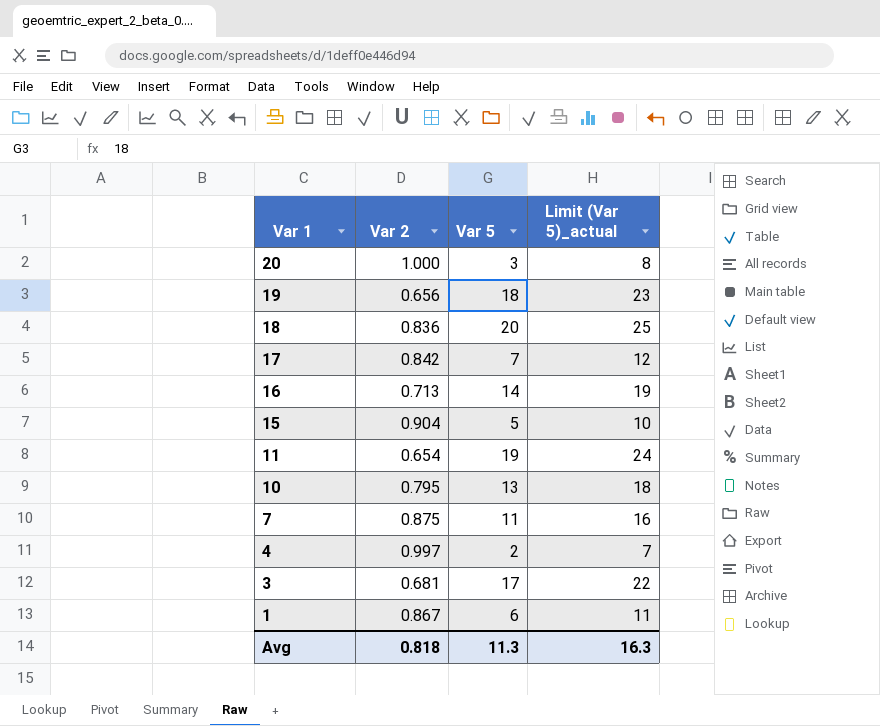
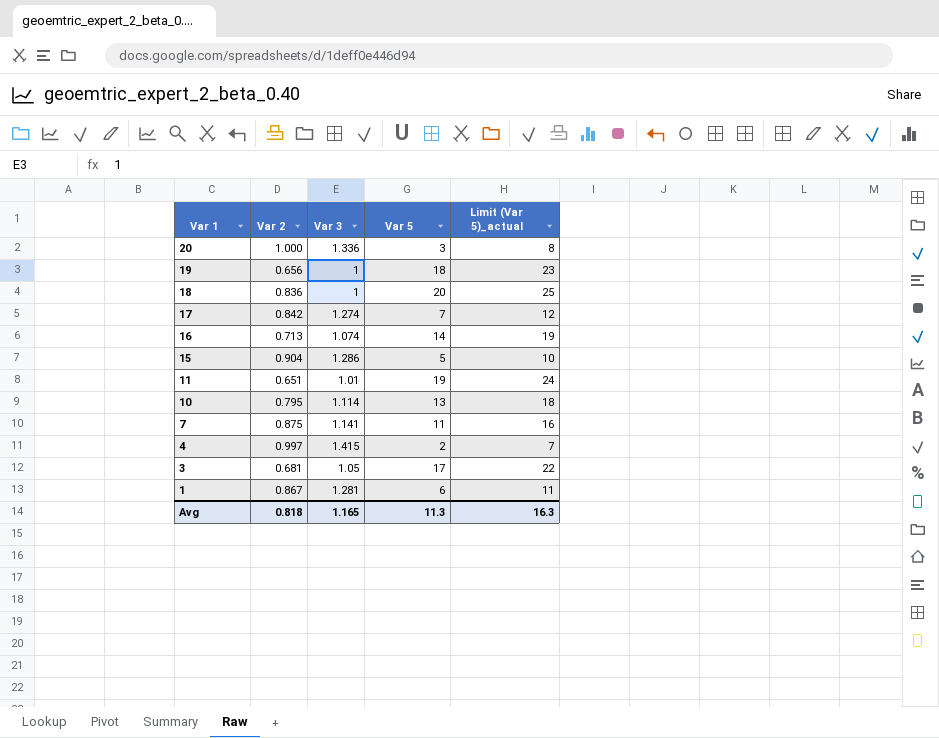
column Var 3 | position: none -> 3
11 | Var 2: 0.654 -> 0.651

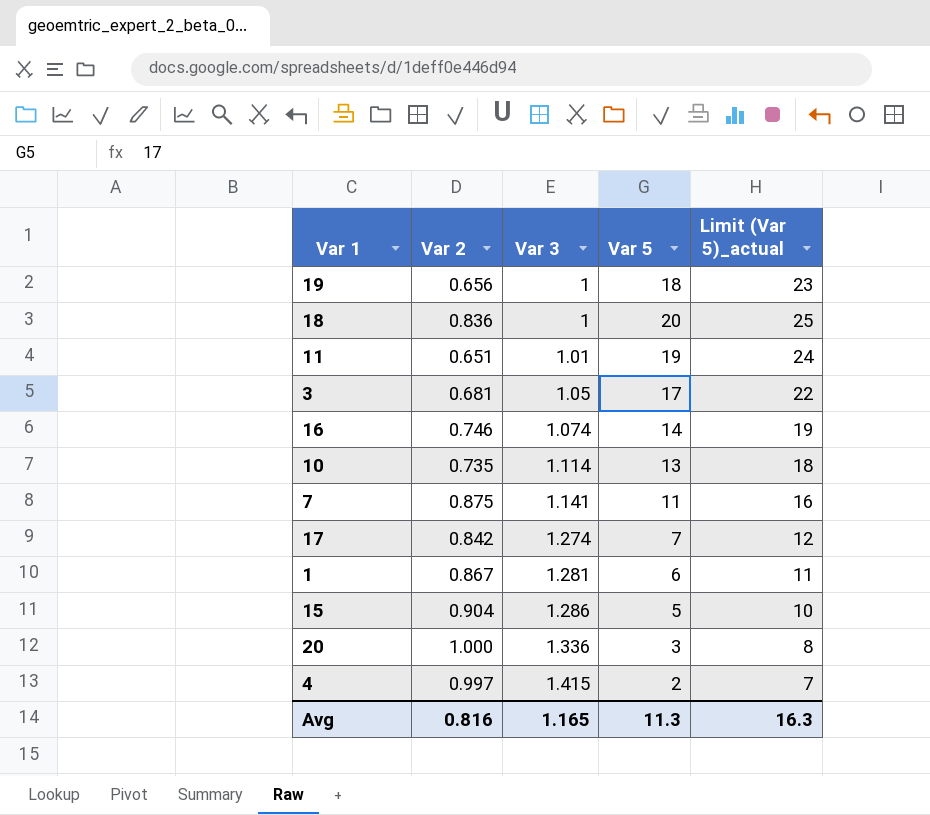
row order: Var 1 descending -> Var 3 ascending
16 | Var 2: 0.713 -> 0.746
10 | Var 2: 0.795 -> 0.735
Avg | Var 2: 0.818 -> 0.816

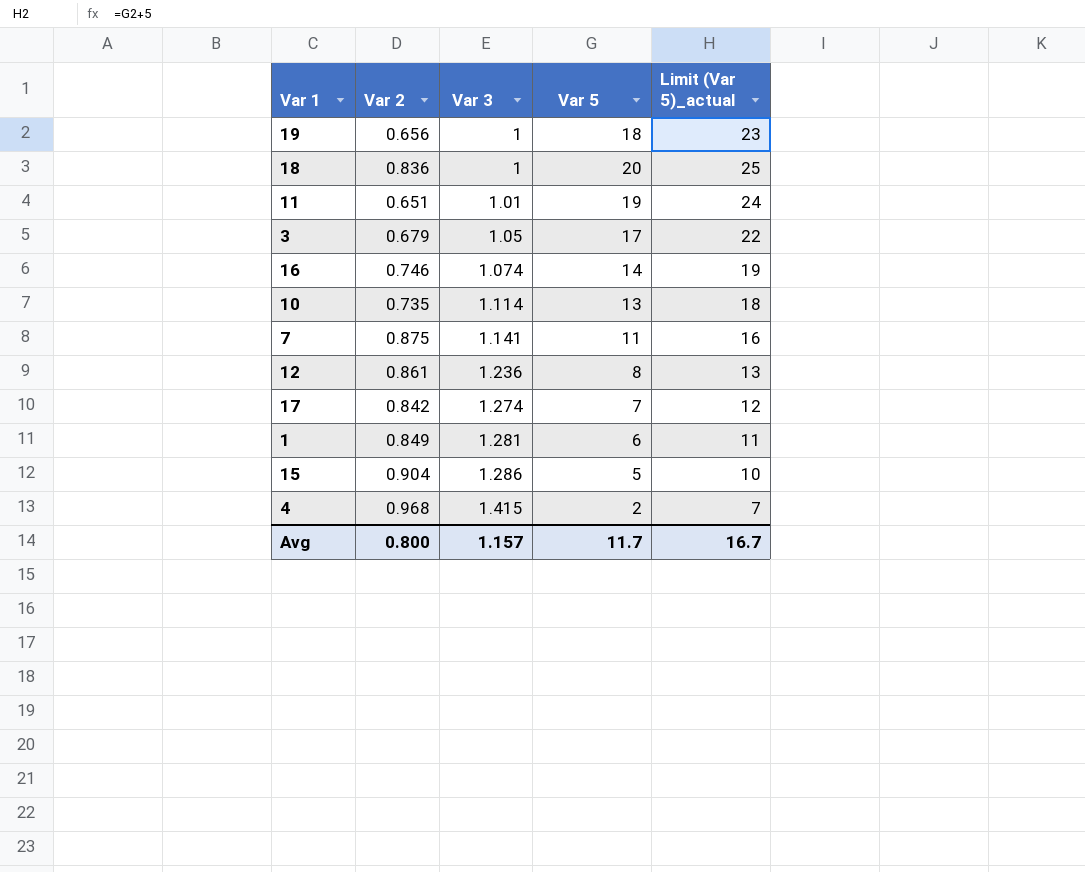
row 20: 1.000 | 1.336 | 3 | 8 -> none
3 | Var 2: 0.681 -> 0.679
row 12: none -> 0.861 | 1.236 | 8 | 13
1 | Var 2: 0.867 -> 0.849
4 | Var 2: 0.997 -> 0.968
Avg | Var 2: 0.816 -> 0.800
Avg | Var 3: 1.165 -> 1.157
Avg | Var 5: 11.3 -> 11.7
Avg | Limit (Var 5)_actual: 16.3 -> 16.7

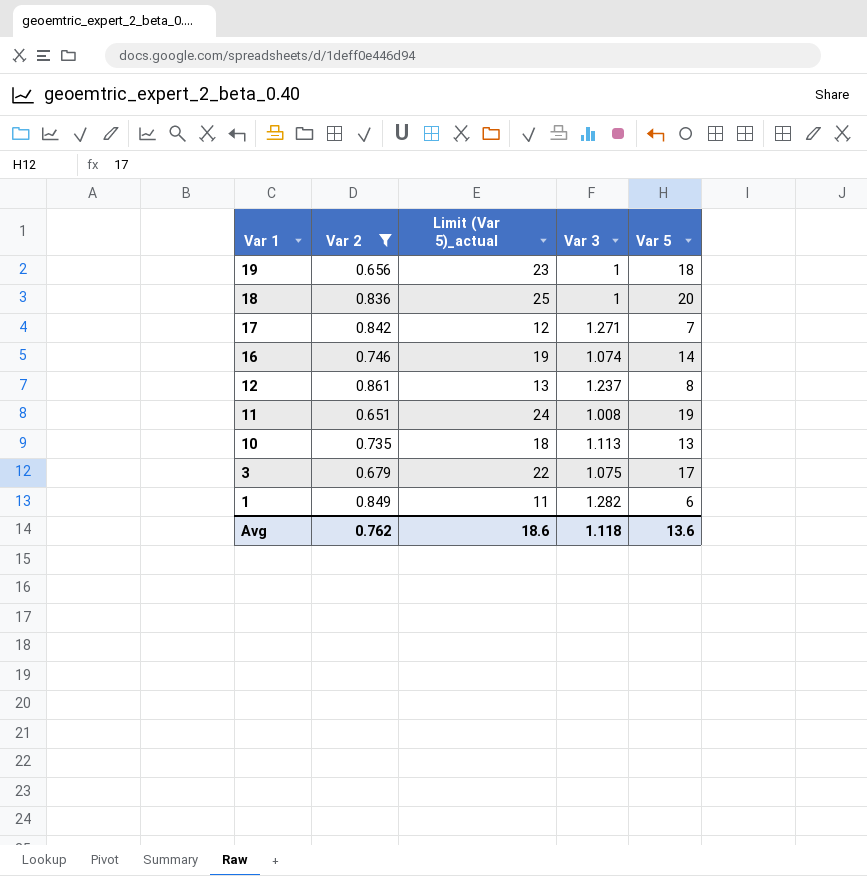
filter: none -> Var 2 <= 0.861
row order: Var 3 ascending -> Var 1 descending
column Limit (Var 5)_actual | position: 5 -> 3
17 | Var 3: 1.274 -> 1.271
12 | Var 3: 1.236 -> 1.237
11 | Var 3: 1.01 -> 1.008
10 | Var 3: 1.114 -> 1.113
3 | Var 3: 1.05 -> 1.075
1 | Var 3: 1.281 -> 1.282
Avg | Var 2: 0.800 -> 0.762
Avg | Limit (Var 5)_actual: 16.7 -> 18.6
Avg | Var 3: 1.157 -> 1.118
Avg | Var 5: 11.7 -> 13.6

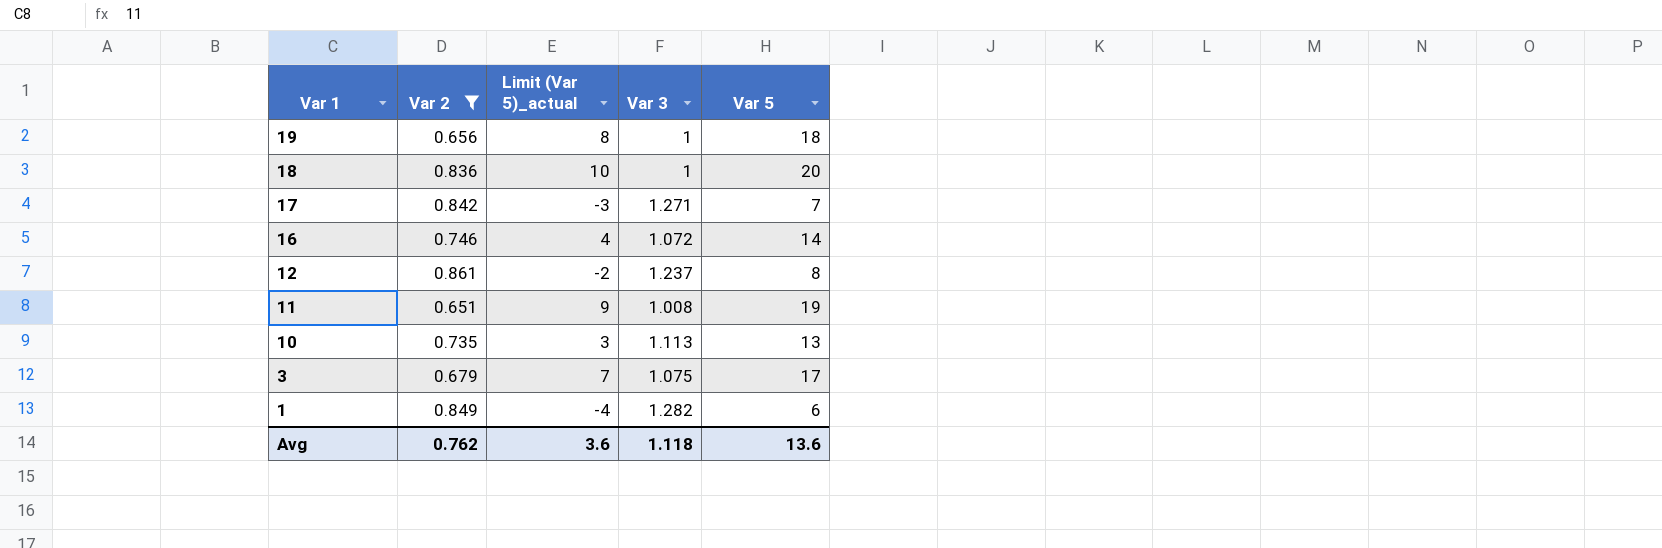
column Limit (Var 5)_actual | formula: [Var 5] + 5 -> [Var 5] - 10
16 | Var 3: 1.074 -> 1.072
Avg | Limit (Var 5)_actual: 18.6 -> 3.6

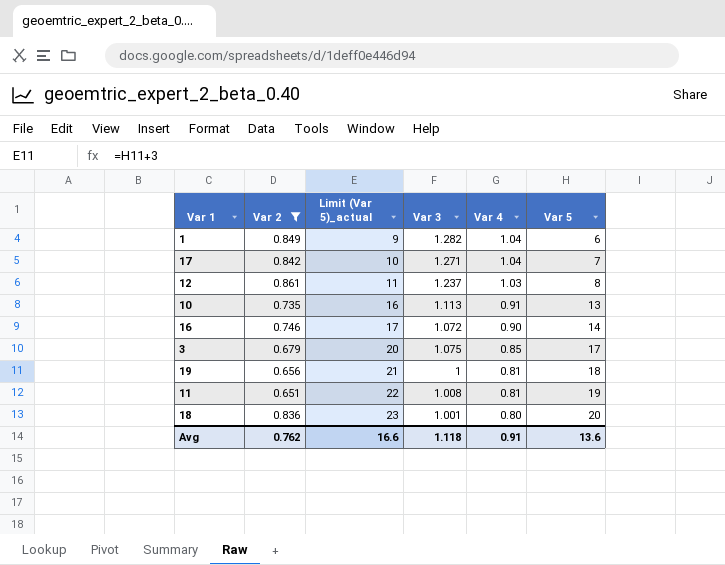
row order: Var 1 descending -> Limit (Var 5)_actual ascending
column Limit (Var 5)_actual | formula: [Var 5] - 10 -> [Var 5] + 3
column Var 4 | position: none -> 5
18 | Var 3: 1 -> 1.001
Avg | Limit (Var 5)_actual: 3.6 -> 16.6

